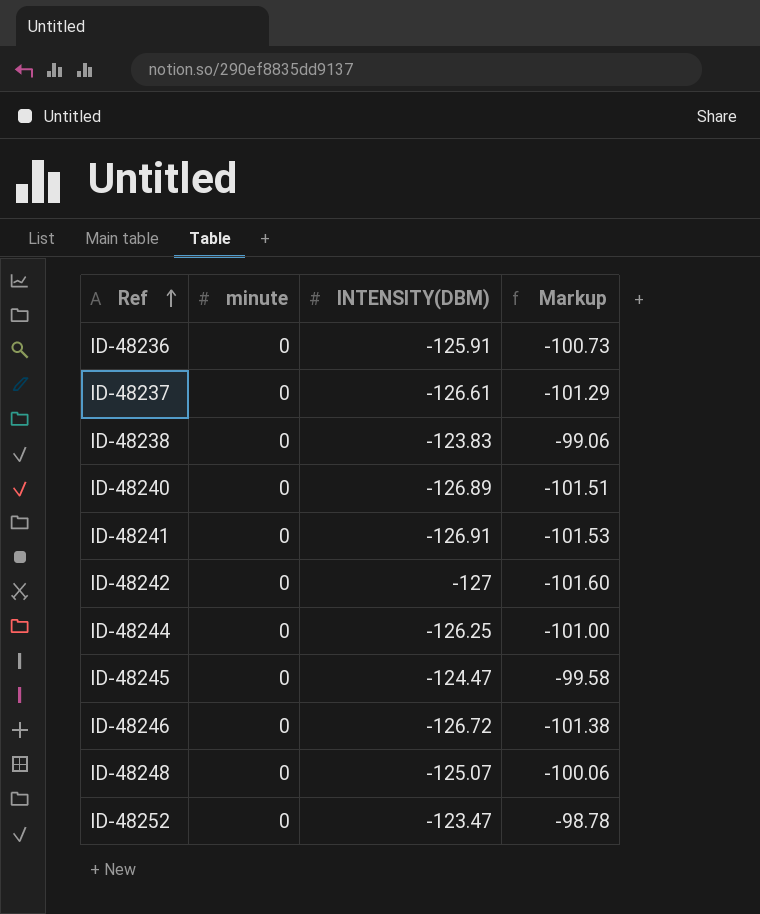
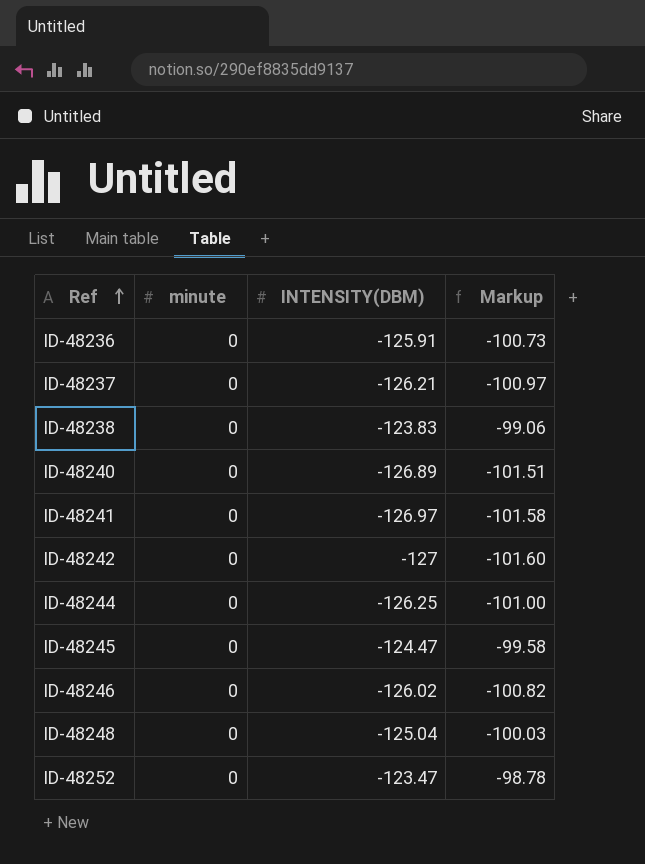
ID-48237 | INTENSITY(DBM): -126.61 -> -126.21
ID-48237 | Markup: -101.29 -> -100.97
ID-48241 | INTENSITY(DBM): -126.91 -> -126.97
ID-48241 | Markup: -101.53 -> -101.58
ID-48246 | INTENSITY(DBM): -126.72 -> -126.02
ID-48246 | Markup: -101.38 -> -100.82
ID-48248 | INTENSITY(DBM): -125.07 -> -125.04
ID-48248 | Markup: -100.06 -> -100.03

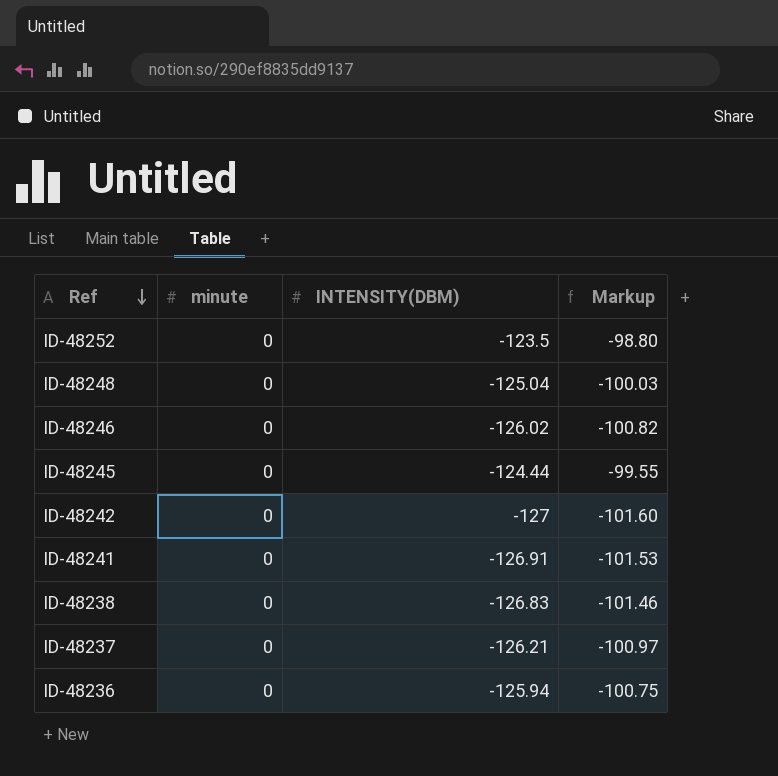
row order: Ref ascending -> Ref descending
row ID-48240: 0 | -126.89 | -101.51 -> none
row ID-48244: 0 | -126.25 | -101.00 -> none
ID-48252 | INTENSITY(DBM): -123.47 -> -123.5
ID-48252 | Markup: -98.78 -> -98.80
ID-48245 | INTENSITY(DBM): -124.47 -> -124.44
ID-48245 | Markup: -99.58 -> -99.55
ID-48241 | INTENSITY(DBM): -126.97 -> -126.91
ID-48241 | Markup: -101.58 -> -101.53
ID-48238 | INTENSITY(DBM): -123.83 -> -126.83
ID-48238 | Markup: -99.06 -> -101.46
ID-48236 | INTENSITY(DBM): -125.91 -> -125.94
ID-48236 | Markup: -100.73 -> -100.75

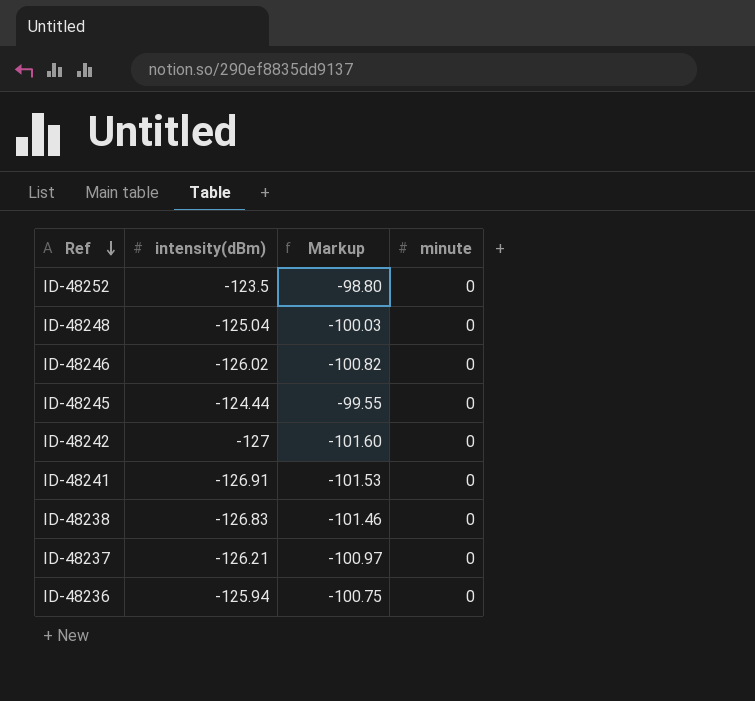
column name: INTENSITY(DBM) -> intensity(dBm)
column minute | position: 2 -> 4

